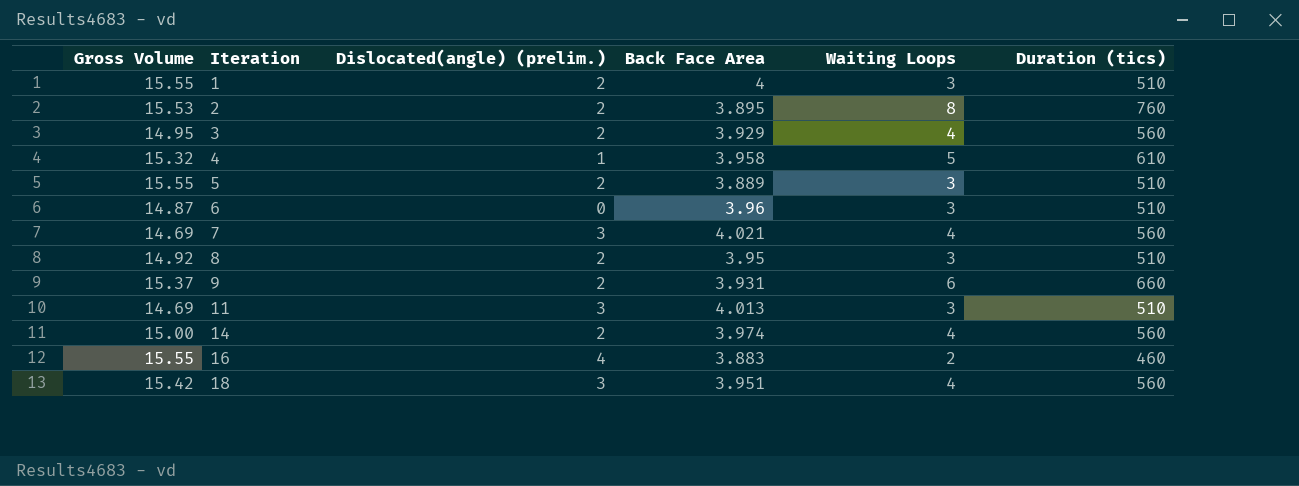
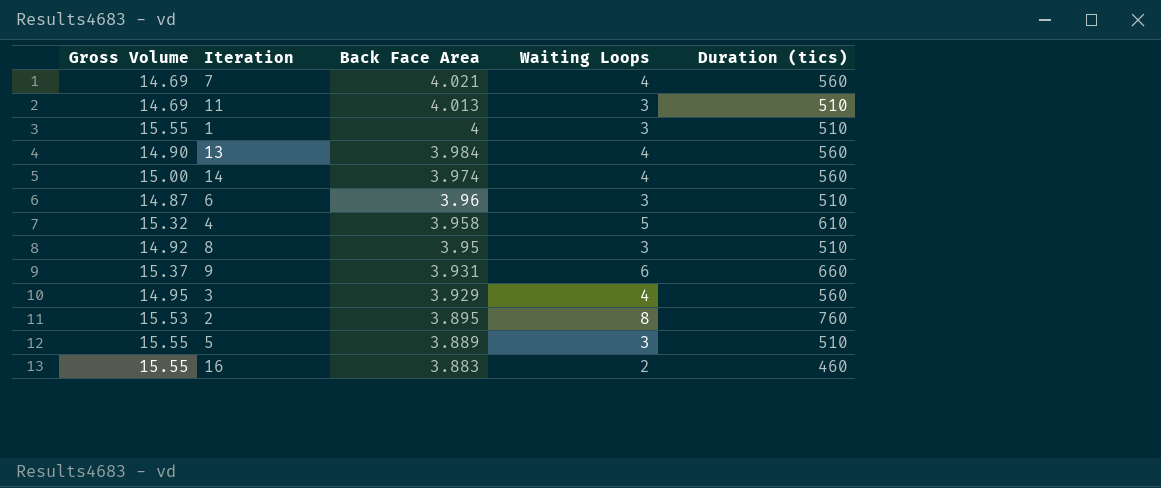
row order: Iteration ascending -> Back Face Area descending
column Dislocated(angle) (prelim.) | position: 3 -> none
row 18: 15.42 | 3 | 3.951 | 4 | 560 -> none
row 13: none -> 14.90 | 3.984 | 4 | 560

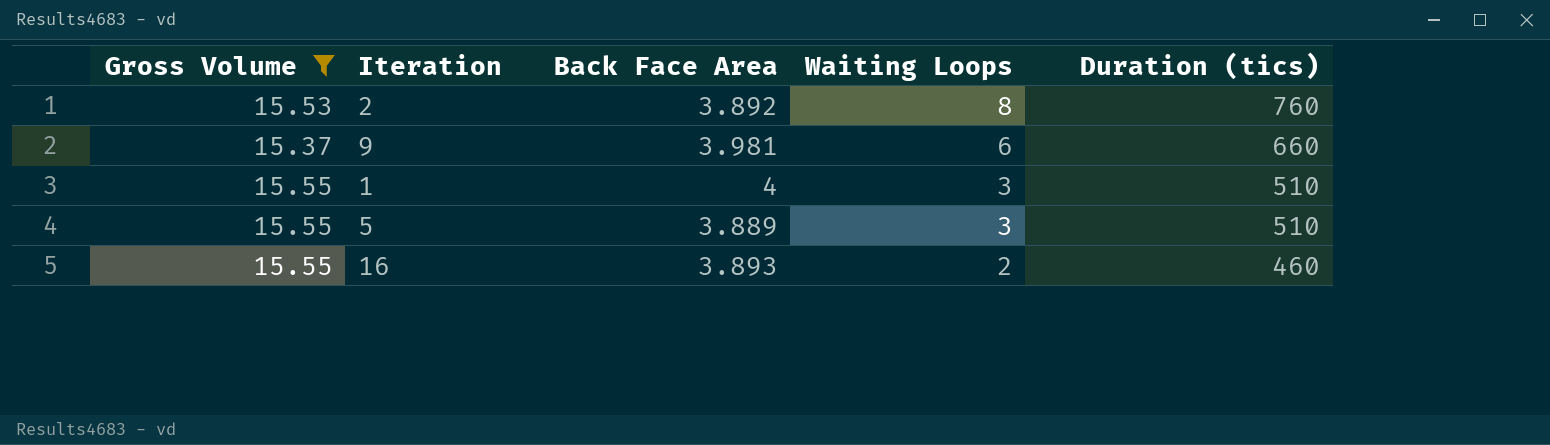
filter: none -> Gross Volume >= 15.37
row order: Back Face Area descending -> Waiting Loops descending
2 | Back Face Area: 3.895 -> 3.892
9 | Back Face Area: 3.931 -> 3.981
16 | Back Face Area: 3.883 -> 3.893

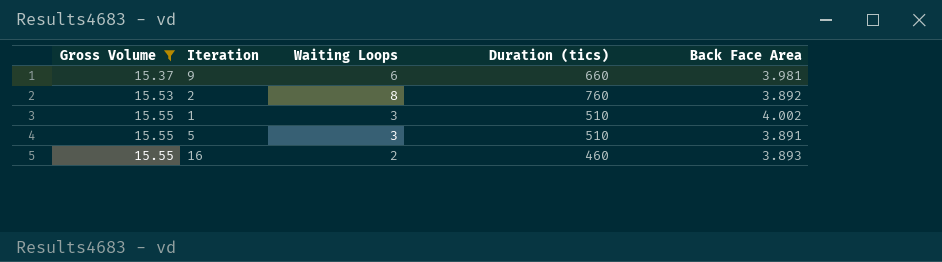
row order: Waiting Loops descending -> Gross Volume ascending
column Back Face Area | position: 3 -> 5
1 | Back Face Area: 4 -> 4.002
5 | Back Face Area: 3.889 -> 3.891

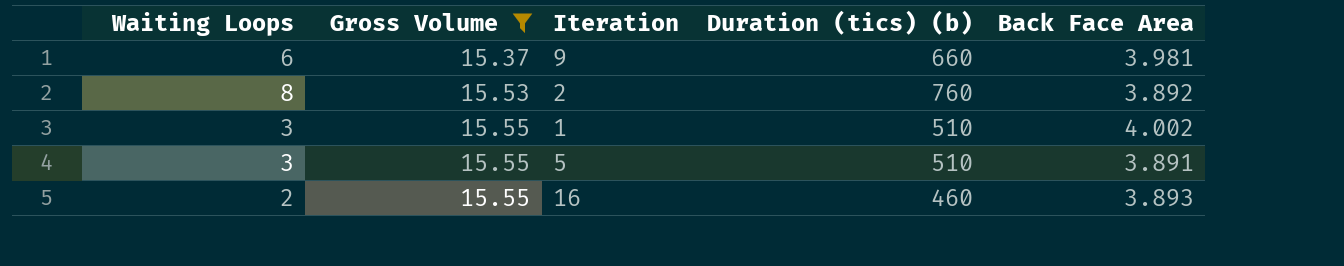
column Waiting Loops | position: 3 -> 1
column name: Duration (tics) -> Duration (tics) (b)

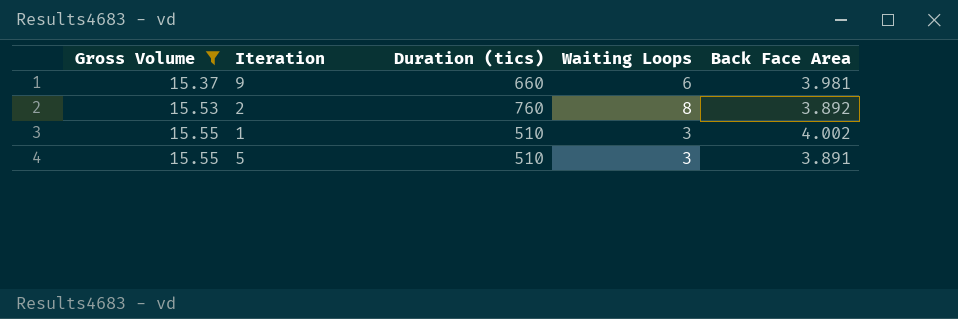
column name: Duration (tics) (b) -> Duration (tics)
column Waiting Loops | position: 1 -> 4
row 16: 2 | 15.55 | 460 | 3.893 -> none

